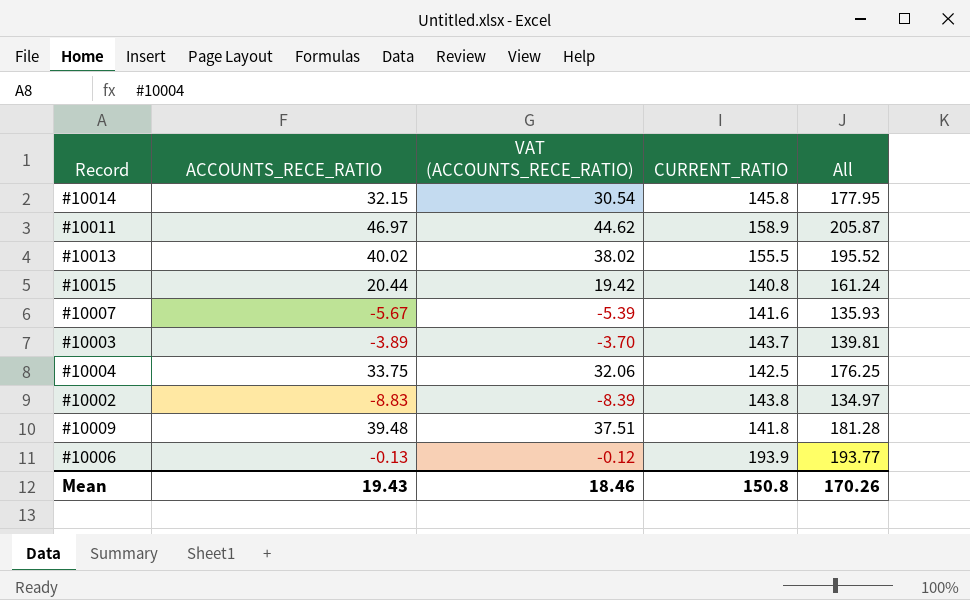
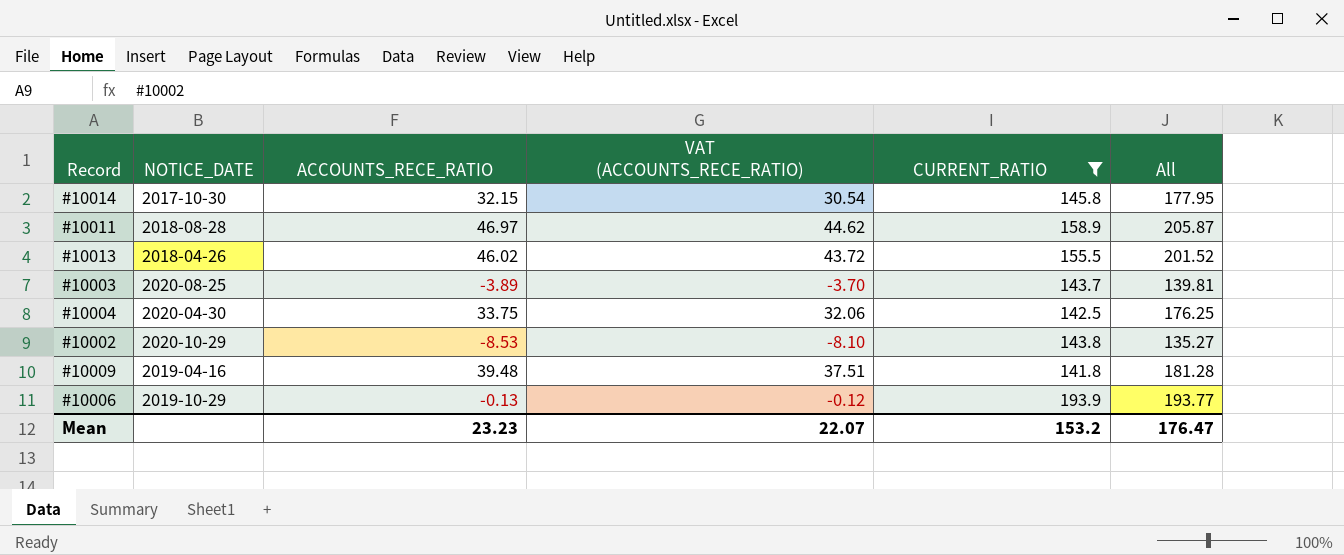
filter: none -> CURRENT_RATIO >= 141.8
column NOTICE_DATE | position: none -> 2
#10013 | ACCOUNTS_RECE_RATIO: 40.02 -> 46.02
#10013 | VAT (ACCOUNTS_RECE_RATIO): 38.02 -> 43.72
#10013 | All: 195.52 -> 201.52
#10002 | ACCOUNTS_RECE_RATIO: -8.83 -> -8.53
#10002 | VAT (ACCOUNTS_RECE_RATIO): -8.39 -> -8.10
#10002 | All: 134.97 -> 135.27
Mean | ACCOUNTS_RECE_RATIO: 19.43 -> 23.23
Mean | VAT (ACCOUNTS_RECE_RATIO): 18.46 -> 22.07
Mean | CURRENT_RATIO: 150.8 -> 153.2
Mean | All: 170.26 -> 176.47

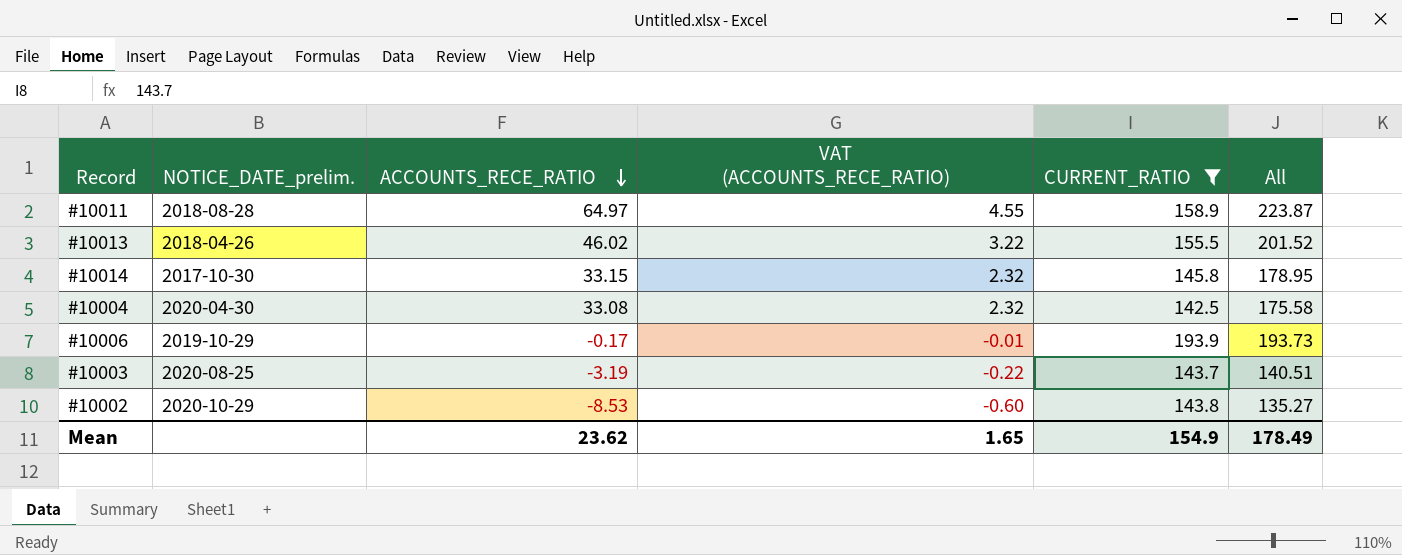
row order: none -> ACCOUNTS_RECE_RATIO descending
column name: NOTICE_DATE -> NOTICE_DATE_prelim.
column VAT (ACCOUNTS_RECE_RATIO) | formula: [ACCOUNTS_RECE_RATIO] * 0.95 -> [ACCOUNTS_RECE_RATIO] * 0.07
row #10009: 2019-04-16 | 39.48 | 37.51 | 141.8 | 181.28 -> none
#10011 | ACCOUNTS_RECE_RATIO: 46.97 -> 64.97
#10011 | All: 205.87 -> 223.87
#10014 | ACCOUNTS_RECE_RATIO: 32.15 -> 33.15
#10014 | All: 177.95 -> 178.95
#10004 | ACCOUNTS_RECE_RATIO: 33.75 -> 33.08
#10004 | All: 176.25 -> 175.58
#10006 | ACCOUNTS_RECE_RATIO: -0.13 -> -0.17
#10006 | All: 193.77 -> 193.73
#10003 | ACCOUNTS_RECE_RATIO: -3.89 -> -3.19
#10003 | All: 139.81 -> 140.51
Mean | ACCOUNTS_RECE_RATIO: 23.23 -> 23.62
Mean | VAT (ACCOUNTS_RECE_RATIO): 22.07 -> 1.65
Mean | CURRENT_RATIO: 153.2 -> 154.9
Mean | All: 176.47 -> 178.49

